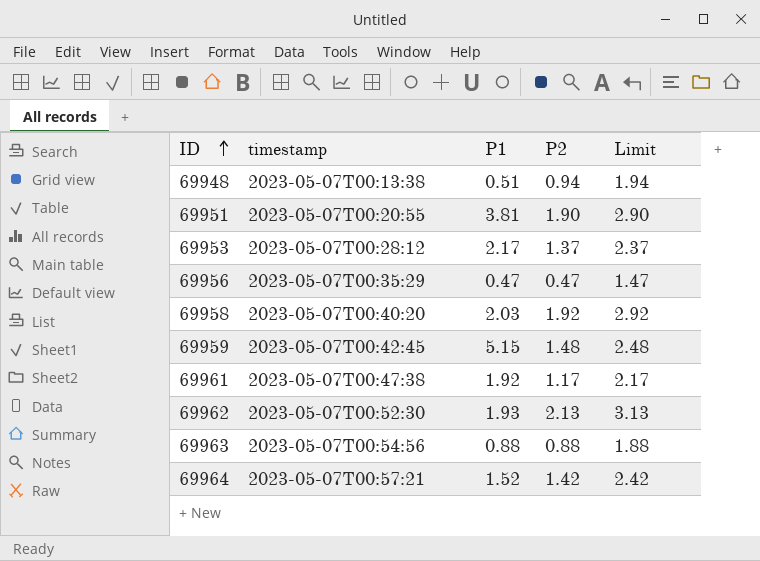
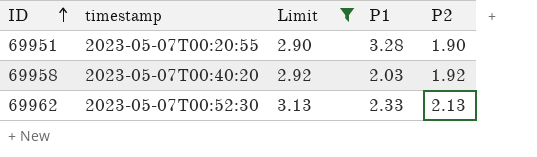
filter: none -> Limit >= 2.90
column Limit | position: 5 -> 3
69951 | P1: 3.81 -> 3.28
69962 | P1: 1.93 -> 2.33

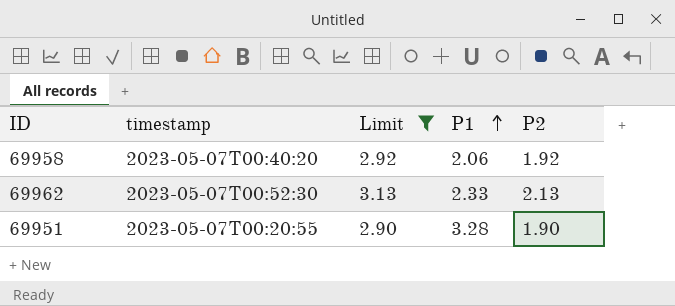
row order: ID ascending -> P1 ascending
69958 | P1: 2.03 -> 2.06

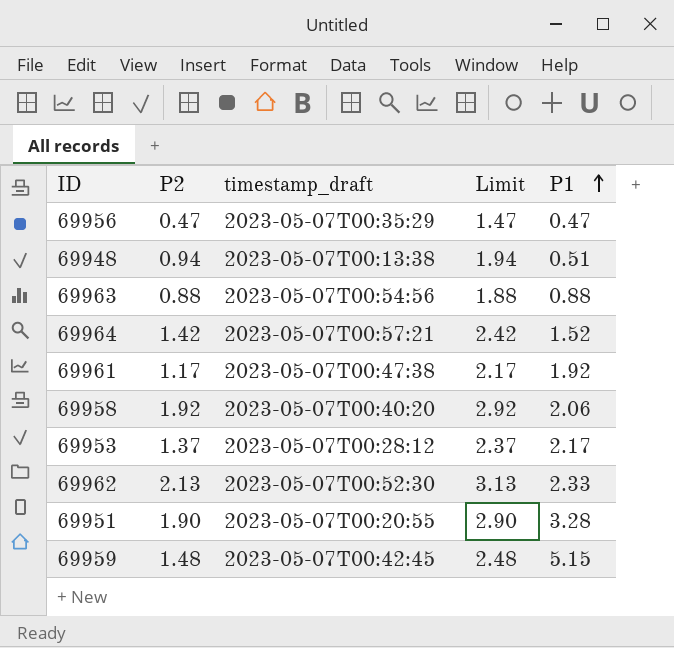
filter: Limit >= 2.90 -> none
column P2 | position: 5 -> 2
column name: timestamp -> timestamp_draft

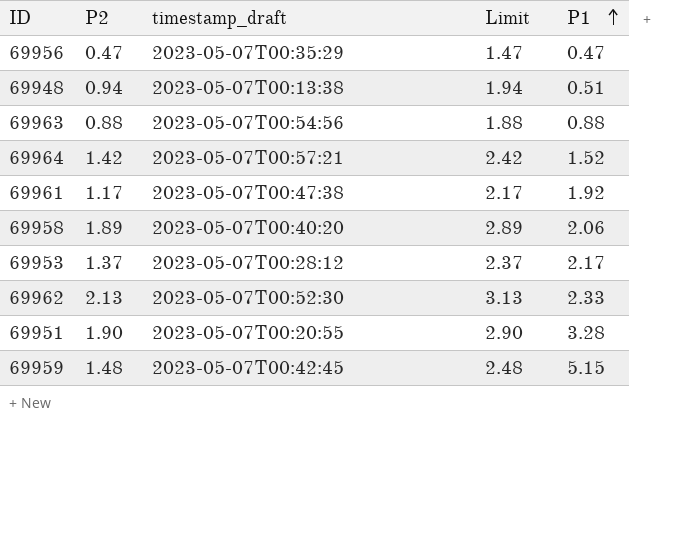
69958 | P2: 1.92 -> 1.89
69958 | Limit: 2.92 -> 2.89

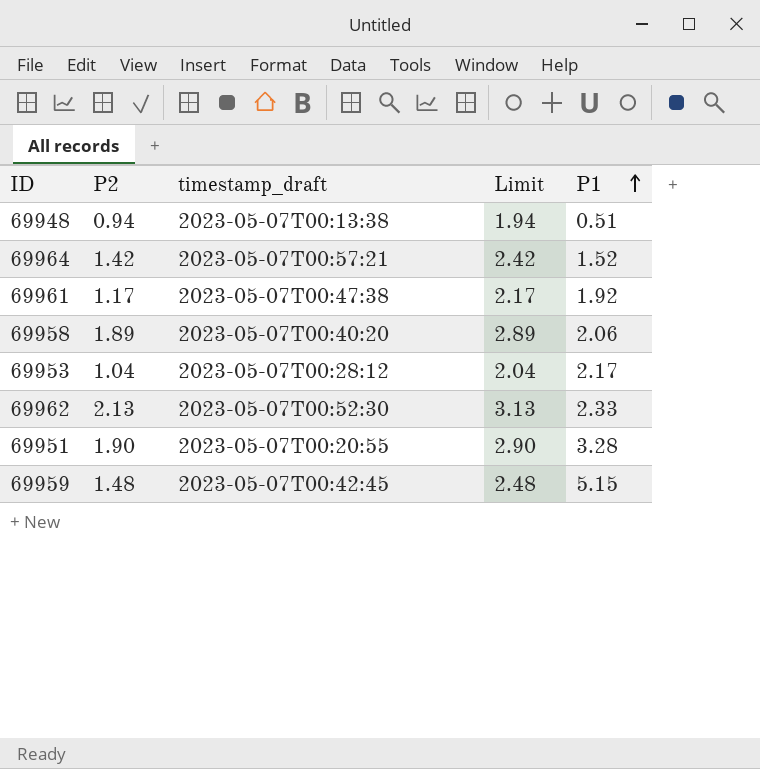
row 69956: 0.47 | 2023-05-07T00:35:29 | 1.47 | 0.47 -> none
row 69963: 0.88 | 2023-05-07T00:54:56 | 1.88 | 0.88 -> none
69953 | P2: 1.37 -> 1.04
69953 | Limit: 2.37 -> 2.04

